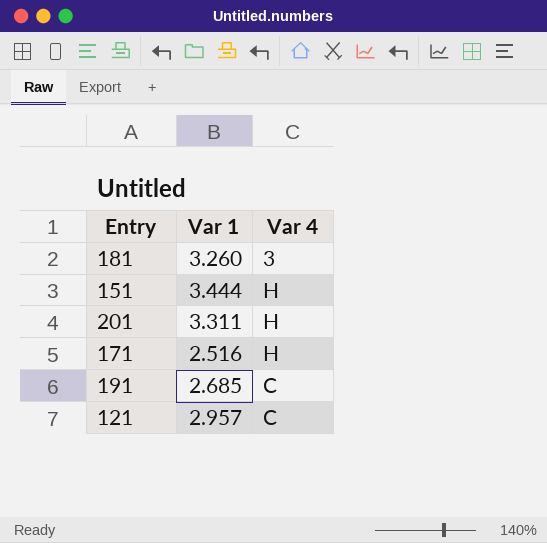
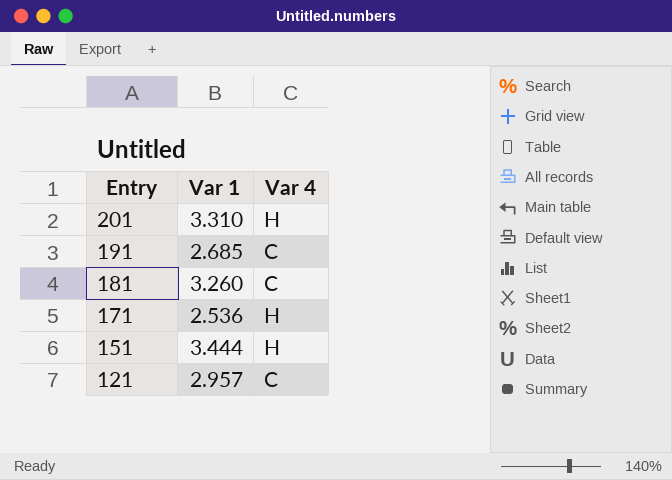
row order: none -> Entry descending
201 | Var 1: 3.311 -> 3.310
181 | Var 4: 3 -> C
171 | Var 1: 2.516 -> 2.536

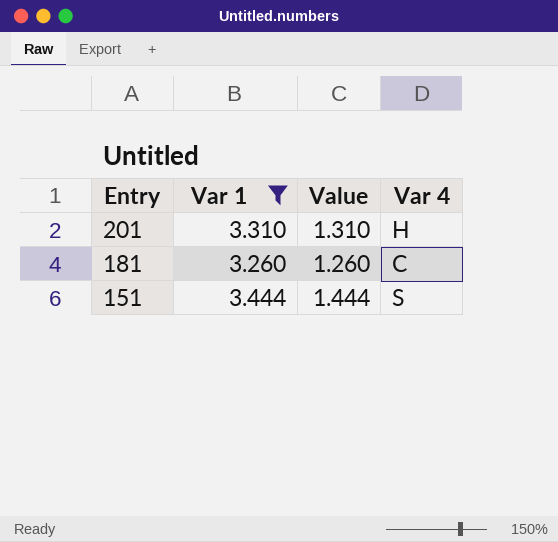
filter: none -> Var 1 >= 3.260
column Value | formula: none -> [Var 1] - 2
151 | Var 4: H -> S

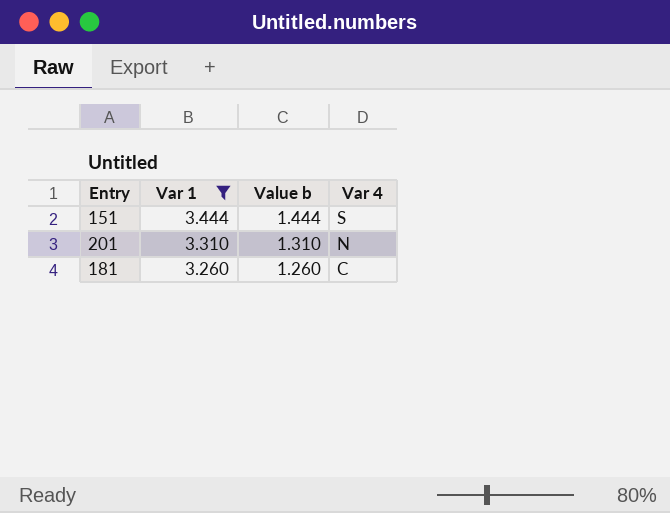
row order: Entry descending -> Var 1 descending
column name: Value -> Value b
201 | Var 4: H -> N

